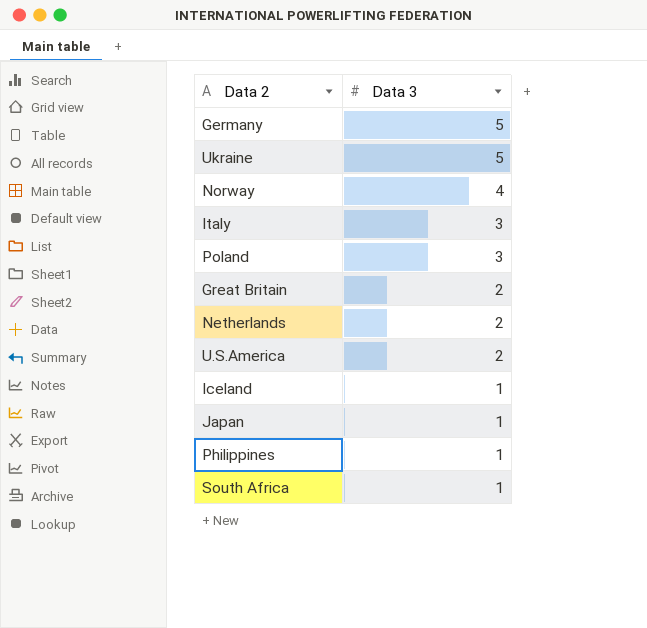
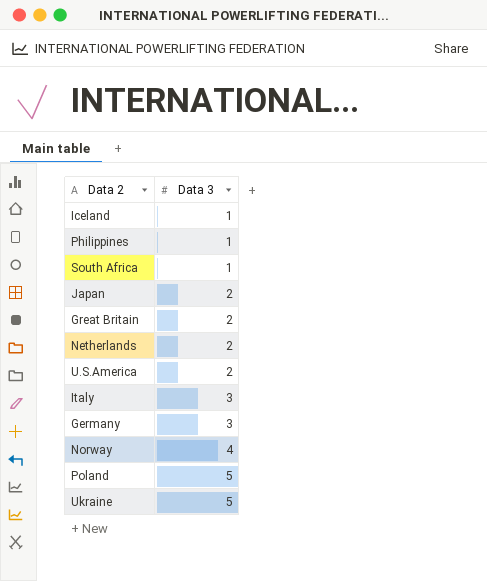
row order: Data 3 descending -> Data 3 ascending
Japan | Data 3: 1 -> 2
Germany | Data 3: 5 -> 3
Poland | Data 3: 3 -> 5

